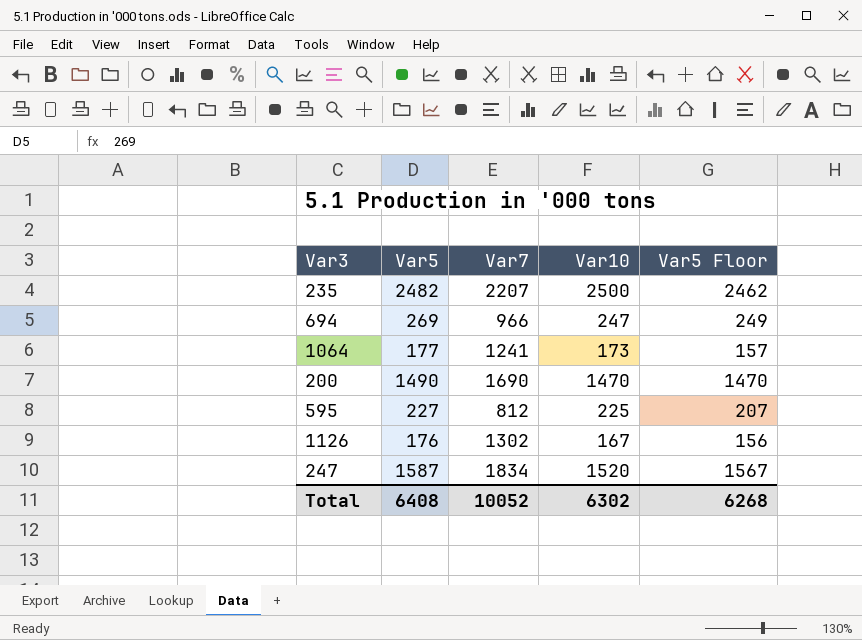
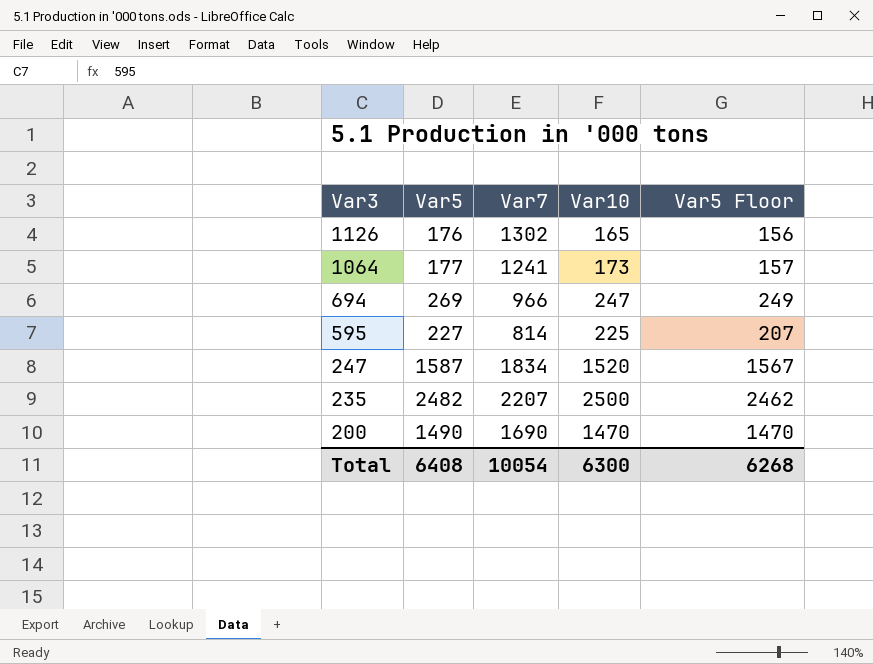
row order: none -> Var3 descending
1126 | Var10: 167 -> 165
595 | Var7: 812 -> 814
Total | Var7: 10052 -> 10054
Total | Var10: 6302 -> 6300

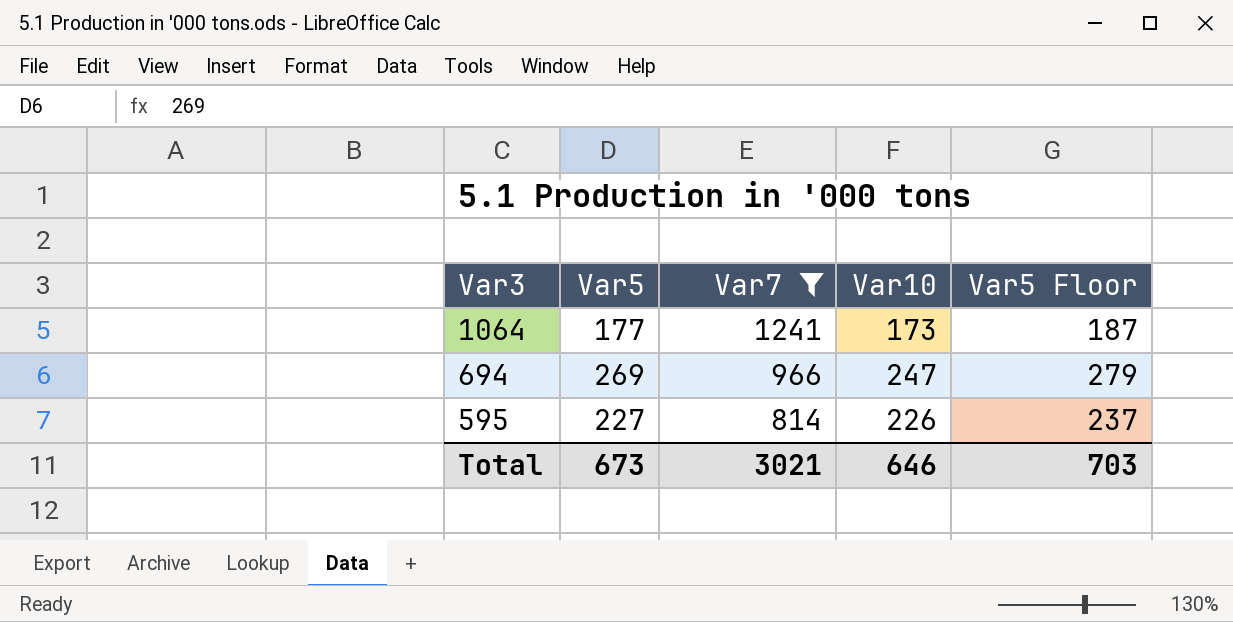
filter: none -> Var7 <= 1241
column Var5 Floor | formula: [Var5] - 20 -> [Var5] + 10
595 | Var10: 225 -> 226
Total | Var5: 6408 -> 673
Total | Var7: 10054 -> 3021
Total | Var10: 6300 -> 646
Total | Var5 Floor: 6268 -> 703

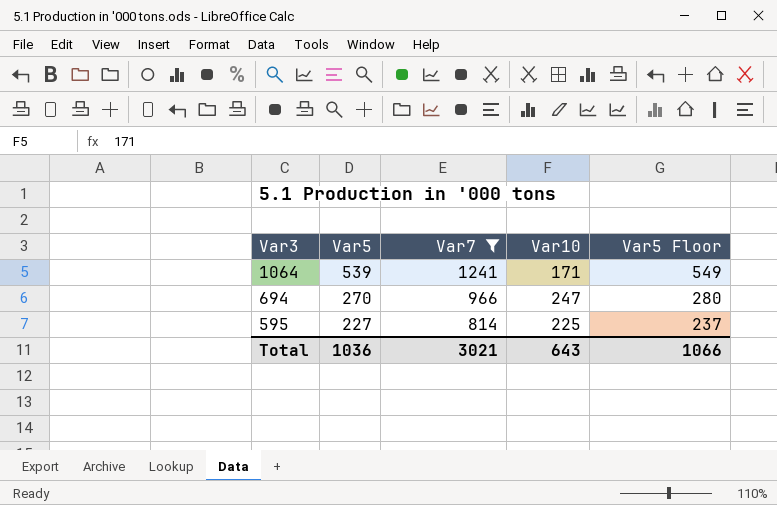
1064 | Var5: 177 -> 539
1064 | Var10: 173 -> 171
1064 | Var5 Floor: 187 -> 549
694 | Var5: 269 -> 270
694 | Var5 Floor: 279 -> 280
595 | Var10: 226 -> 225
Total | Var5: 673 -> 1036
Total | Var10: 646 -> 643
Total | Var5 Floor: 703 -> 1066

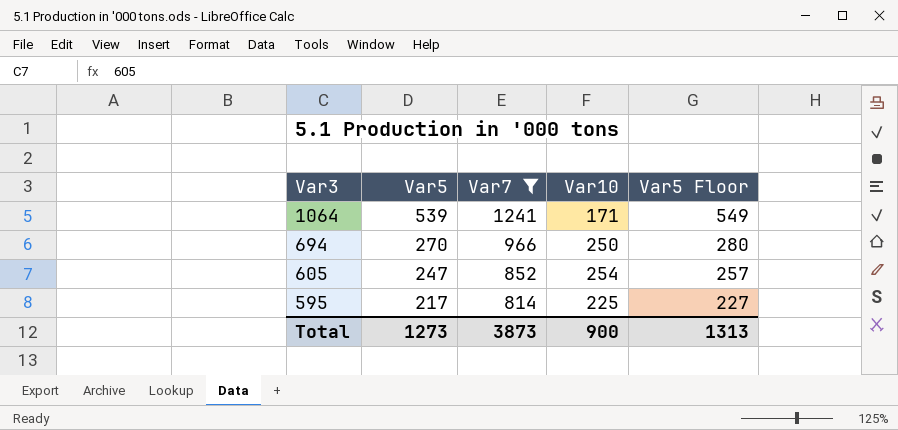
694 | Var10: 247 -> 250
row 605: none -> 247 | 852 | 254 | 257
595 | Var5: 227 -> 217
595 | Var5 Floor: 237 -> 227
Total | Var5: 1036 -> 1273
Total | Var7: 3021 -> 3873
Total | Var10: 643 -> 900
Total | Var5 Floor: 1066 -> 1313

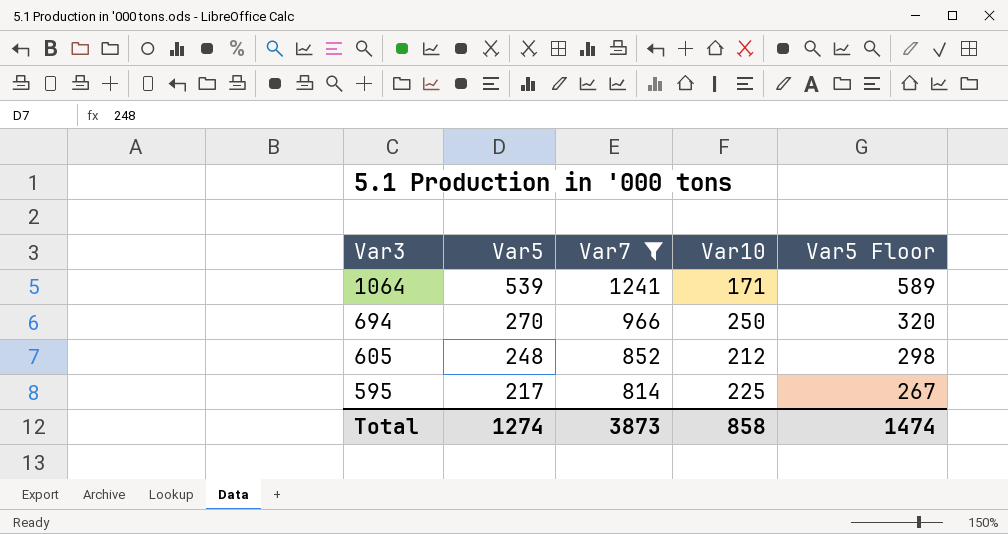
column Var5 Floor | formula: [Var5] + 10 -> [Var5] + 50
605 | Var5: 247 -> 248
605 | Var10: 254 -> 212
Total | Var5: 1273 -> 1274
Total | Var10: 900 -> 858
Total | Var5 Floor: 1313 -> 1474

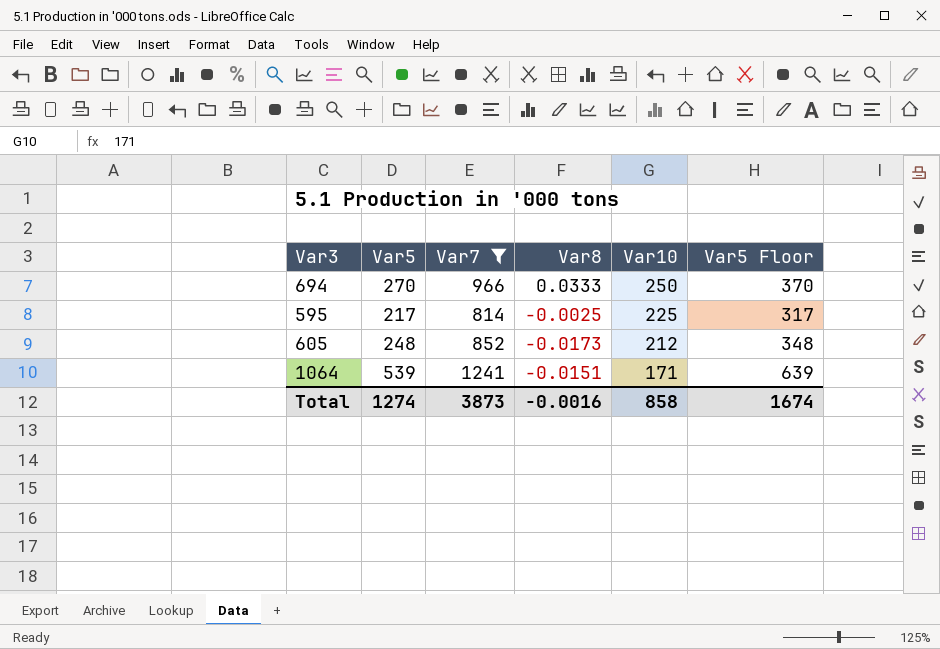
row order: Var3 descending -> Var10 descending
column Var8 | position: none -> 4
column Var5 Floor | formula: [Var5] + 50 -> [Var5] + 100
Total | Var5 Floor: 1474 -> 1674

